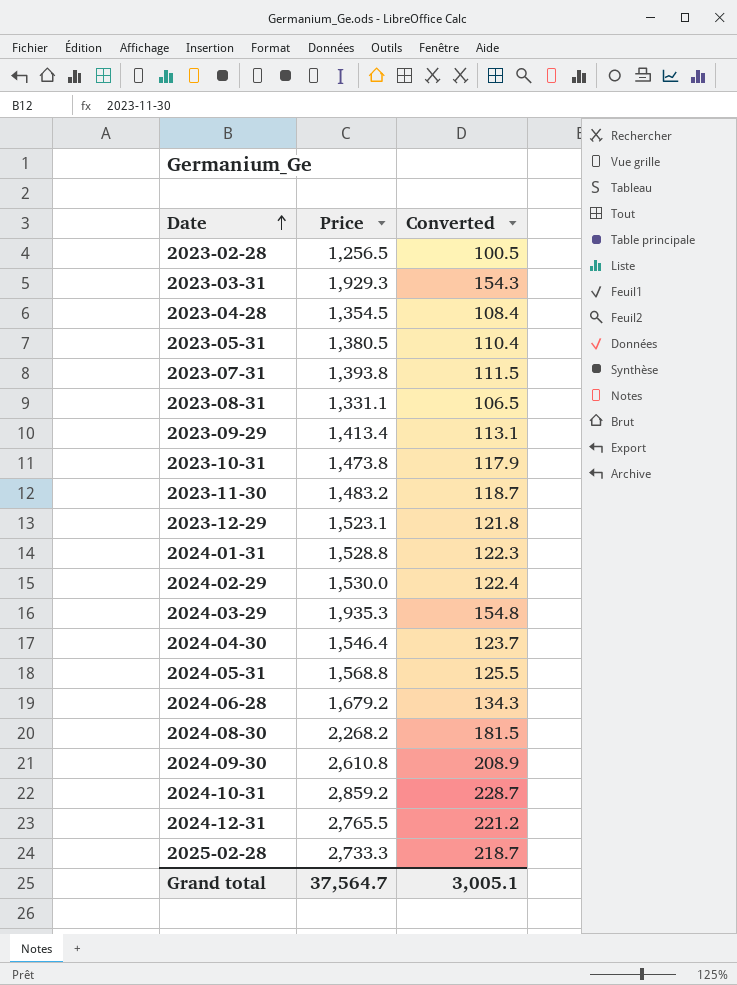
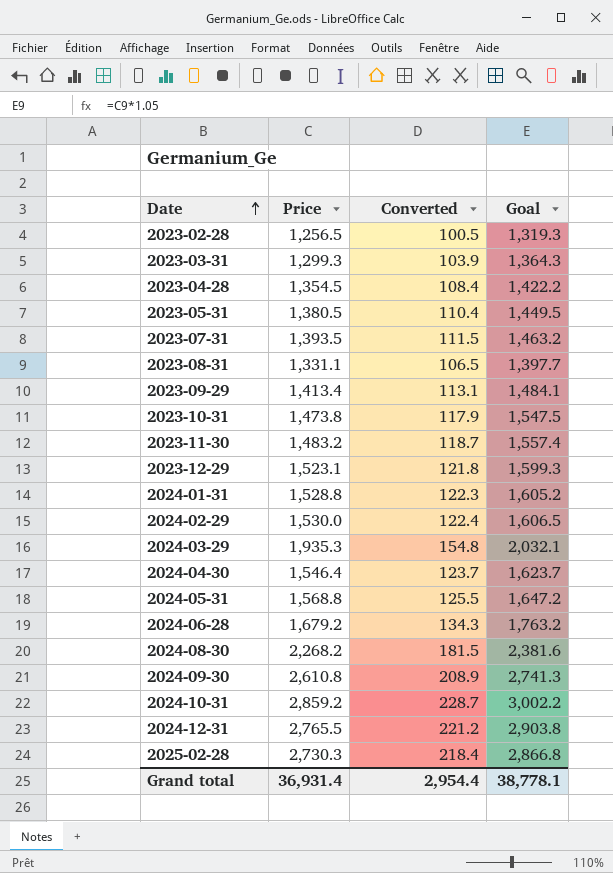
column Goal | formula: none -> [Price] * 1.05
2023-03-31 | Price: 1,929.3 -> 1,299.3
2023-03-31 | Converted: 154.3 -> 103.9
2023-07-31 | Price: 1,393.8 -> 1,393.5
2025-02-28 | Price: 2,733.3 -> 2,730.3
2025-02-28 | Converted: 218.7 -> 218.4
Grand total | Price: 37,564.7 -> 36,931.4
Grand total | Converted: 3,005.1 -> 2,954.4

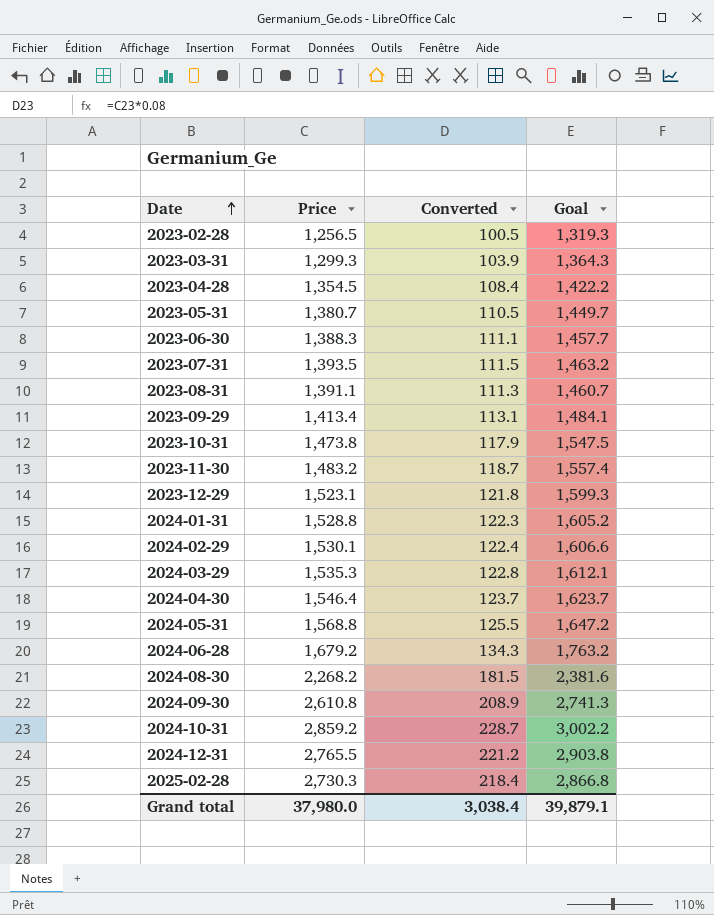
2023-05-31 | Price: 1,380.5 -> 1,380.7
2023-05-31 | Converted: 110.4 -> 110.5
2023-05-31 | Goal: 1,449.5 -> 1,449.7
row 2023-06-30: none -> 1,388.3 | 111.1 | 1,457.7
2023-08-31 | Price: 1,331.1 -> 1,391.1
2023-08-31 | Converted: 106.5 -> 111.3
2023-08-31 | Goal: 1,397.7 -> 1,460.7
2024-02-29 | Price: 1,530.0 -> 1,530.1
2024-02-29 | Goal: 1,606.5 -> 1,606.6
2024-03-29 | Price: 1,935.3 -> 1,535.3
2024-03-29 | Converted: 154.8 -> 122.8
2024-03-29 | Goal: 2,032.1 -> 1,612.1
Grand total | Price: 36,931.4 -> 37,980.0
Grand total | Converted: 2,954.4 -> 3,038.4
Grand total | Goal: 38,778.1 -> 39,879.1

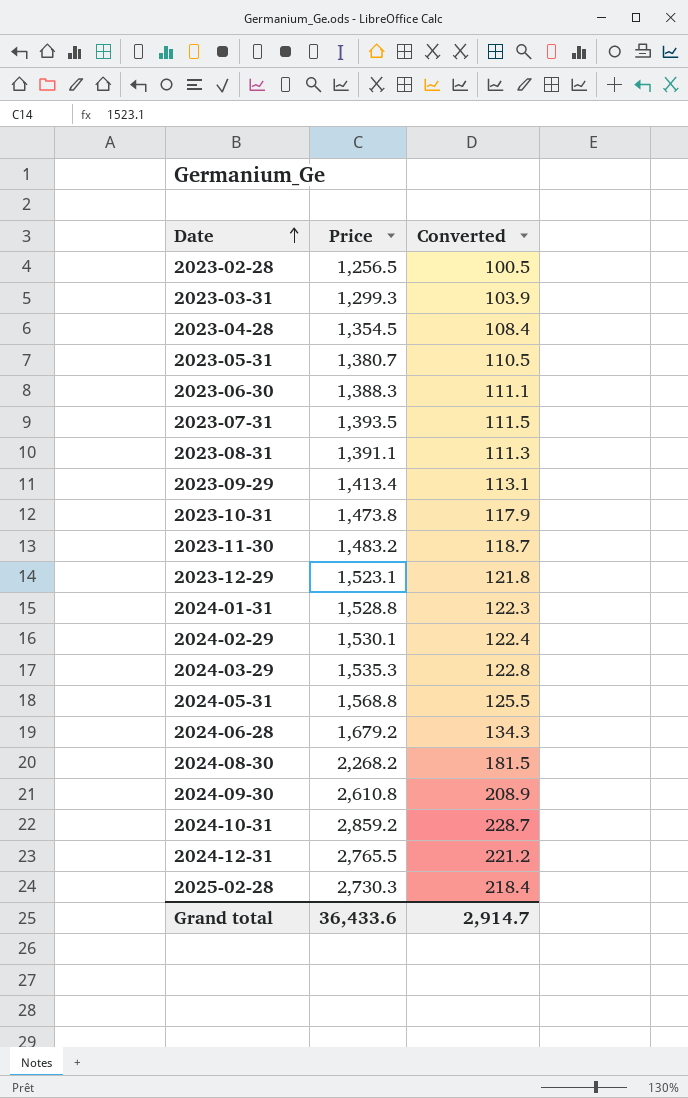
column Goal | formula: [Price] * 1.05 -> none
row 2024-04-30: 1,546.4 | 123.7 | 1,623.7 -> none
Grand total | Price: 37,980.0 -> 36,433.6
Grand total | Converted: 3,038.4 -> 2,914.7

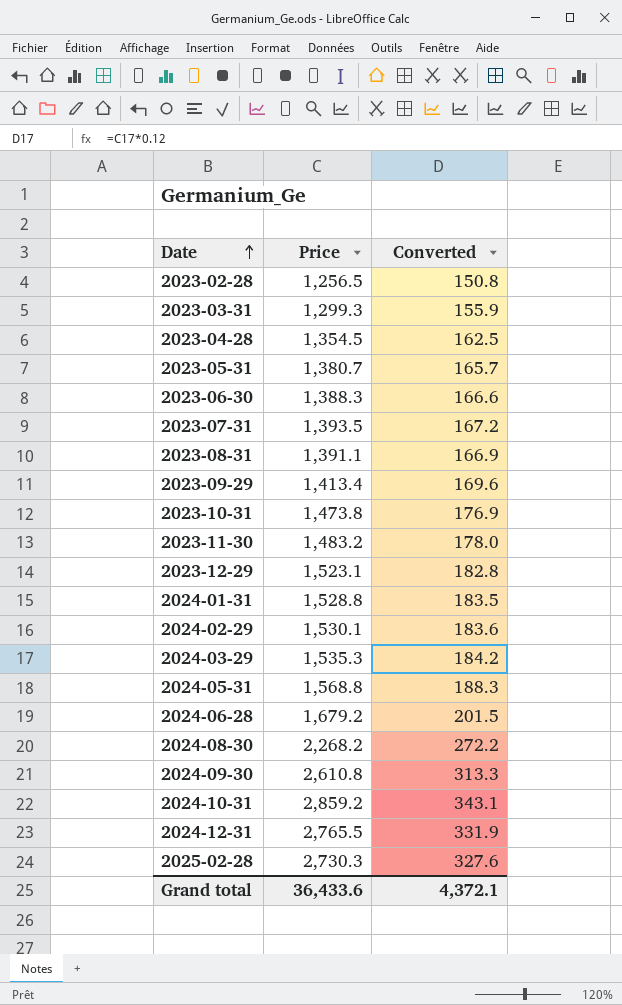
column Converted | formula: [Price] * 0.08 -> [Price] * 0.12
Grand total | Converted: 2,914.7 -> 4,372.1

